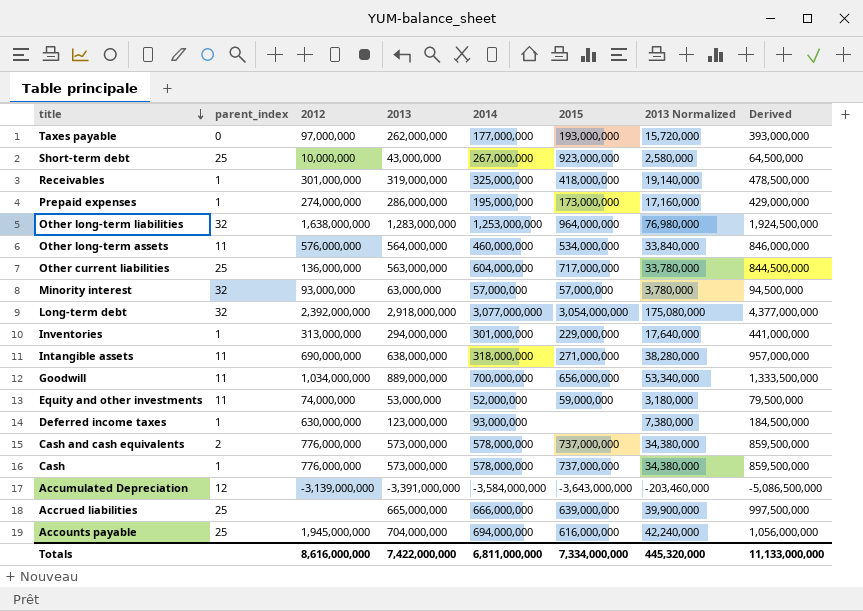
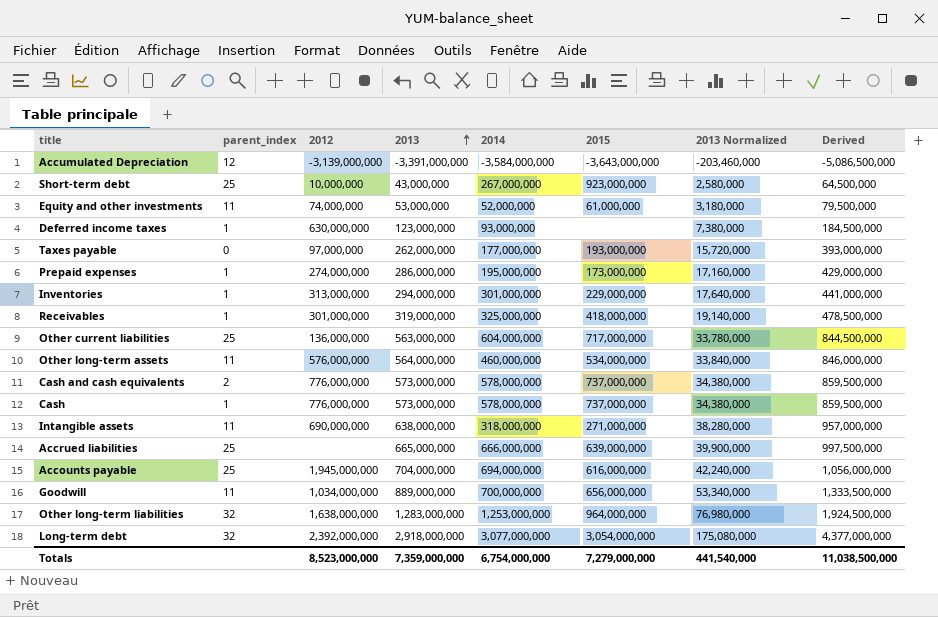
row order: title descending -> 2013 ascending
row Minority interest: 32 | 93,000,000 | 63,000,000 | 57,000,000 | 57,000,000 | 3,780,000 | 94,500,000 -> none
Equity and other investments | 2015: 59,000,000 -> 61,000,000
Totals | 2012: 8,616,000,000 -> 8,523,000,000
Totals | 2013: 7,422,000,000 -> 7,359,000,000
Totals | 2014: 6,811,000,000 -> 6,754,000,000
Totals | 2015: 7,334,000,000 -> 7,279,000,000
Totals | 2013 Normalized: 445,320,000 -> 441,540,000
Totals | Derived: 11,133,000,000 -> 11,038,500,000

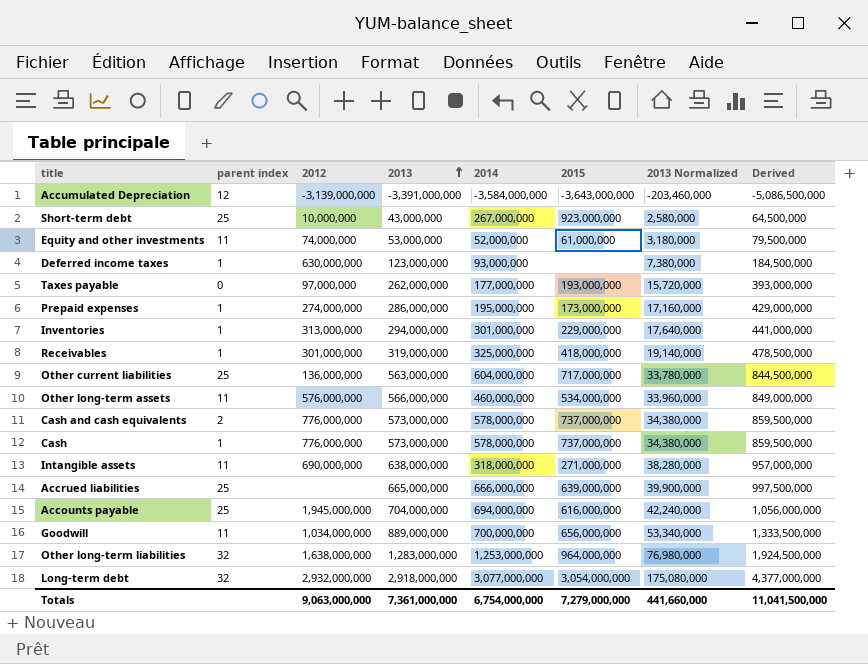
column name: parent_index -> parent index
Other long-term assets | 2013: 564,000,000 -> 566,000,000
Other long-term assets | 2013 Normalized: 33,840,000 -> 33,960,000
Other long-term assets | Derived: 846,000,000 -> 849,000,000
Long-term debt | 2012: 2,392,000,000 -> 2,932,000,000
Totals | 2012: 8,523,000,000 -> 9,063,000,000
Totals | 2013: 7,359,000,000 -> 7,361,000,000
Totals | 2013 Normalized: 441,540,000 -> 441,660,000
Totals | Derived: 11,038,500,000 -> 11,041,500,000

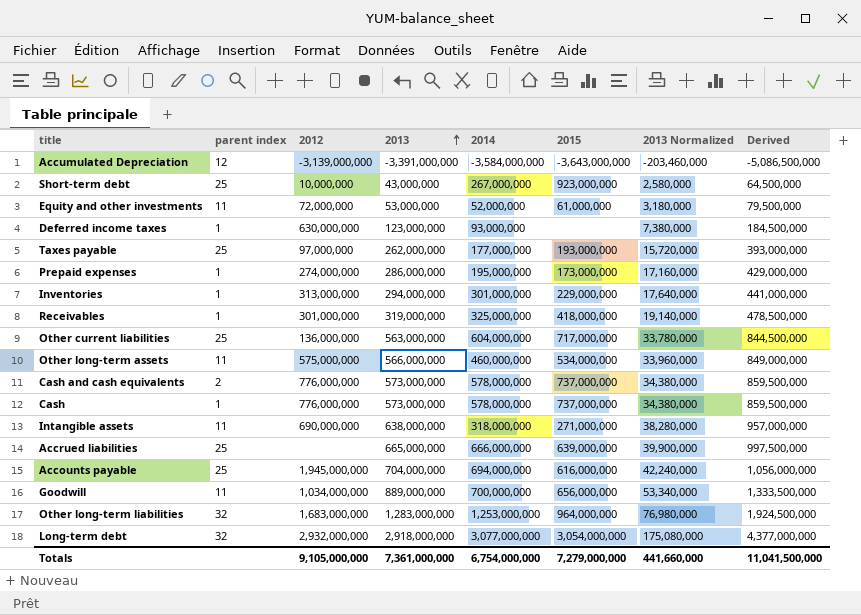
Equity and other investments | 2012: 74,000,000 -> 72,000,000
Taxes payable | parent index: 0 -> 25
Other long-term assets | 2012: 576,000,000 -> 575,000,000
Other long-term liabilities | 2012: 1,638,000,000 -> 1,683,000,000
Totals | 2012: 9,063,000,000 -> 9,105,000,000

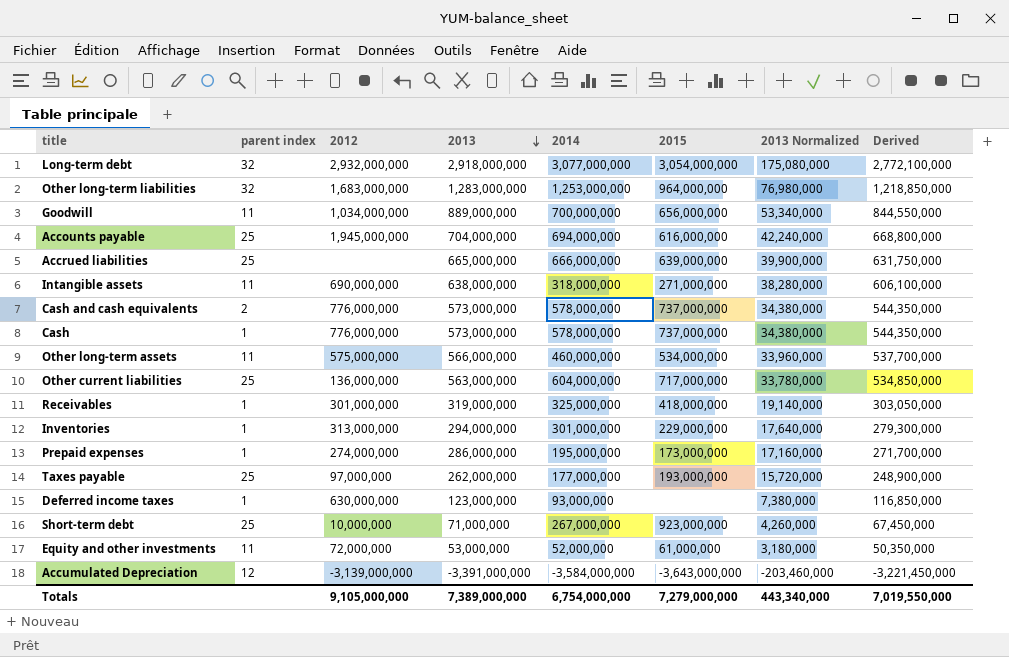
row order: 2013 ascending -> 2013 descending
column Derived | formula: [2013] * 1.5 -> [2013] * 0.95
Short-term debt | 2013: 43,000,000 -> 71,000,000
Short-term debt | 2013 Normalized: 2,580,000 -> 4,260,000
Totals | 2013: 7,361,000,000 -> 7,389,000,000
Totals | 2013 Normalized: 441,660,000 -> 443,340,000
Totals | Derived: 11,041,500,000 -> 7,019,550,000

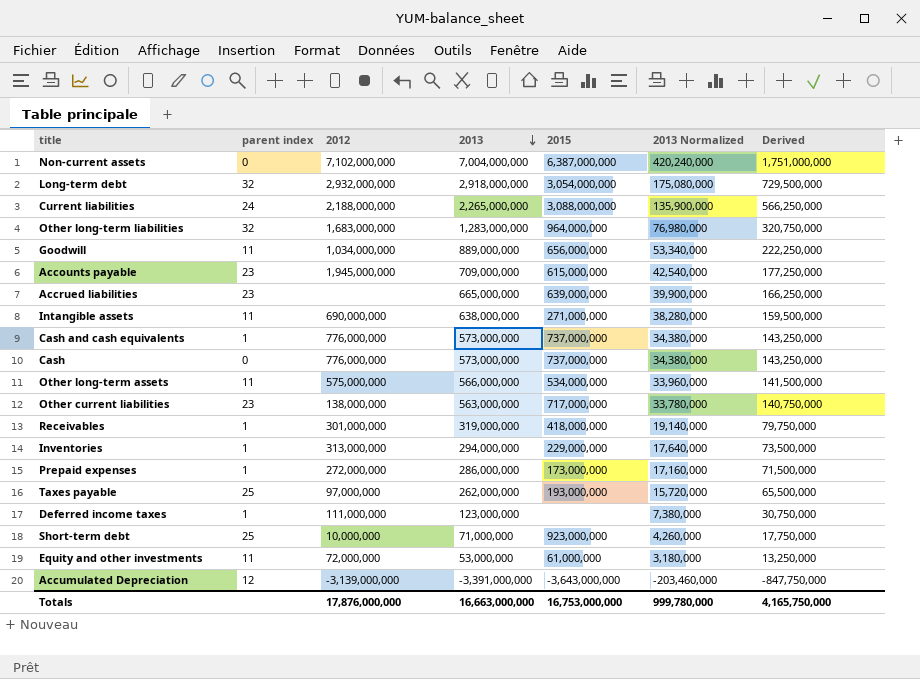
column 2014 | position: 5 -> none
column Derived | formula: [2013] * 0.95 -> [2013] * 0.25
row Non-current assets: none -> 0 | 7,102,000,000 | 7,004,000,000 | 6,387,000,000 | 420,240,000 | 1,751,000,000
row Current liabilities: none -> 24 | 2,188,000,000 | 2,265,000,000 | 3,088,000,000 | 135,900,000 | 566,250,000
Accounts payable | parent index: 25 -> 23
Accounts payable | 2013: 704,000,000 -> 709,000,000
Accounts payable | 2015: 616,000,000 -> 615,000,000
Accounts payable | 2013 Normalized: 42,240,000 -> 42,540,000
Accrued liabilities | parent index: 25 -> 23
Cash and cash equivalents | parent index: 2 -> 1
Cash | parent index: 1 -> 0
Other current liabilities | parent index: 25 -> 23
Other current liabilities | 2012: 136,000,000 -> 138,000,000
Prepaid expenses | 2012: 274,000,000 -> 272,000,000
Deferred income taxes | 2012: 630,000,000 -> 111,000,000
Totals | 2012: 9,105,000,000 -> 17,876,000,000
Totals | 2013: 7,389,000,000 -> 16,663,000,000
Totals | 2015: 7,279,000,000 -> 16,753,000,000
Totals | 2013 Normalized: 443,340,000 -> 999,780,000
Totals | Derived: 7,019,550,000 -> 4,165,750,000

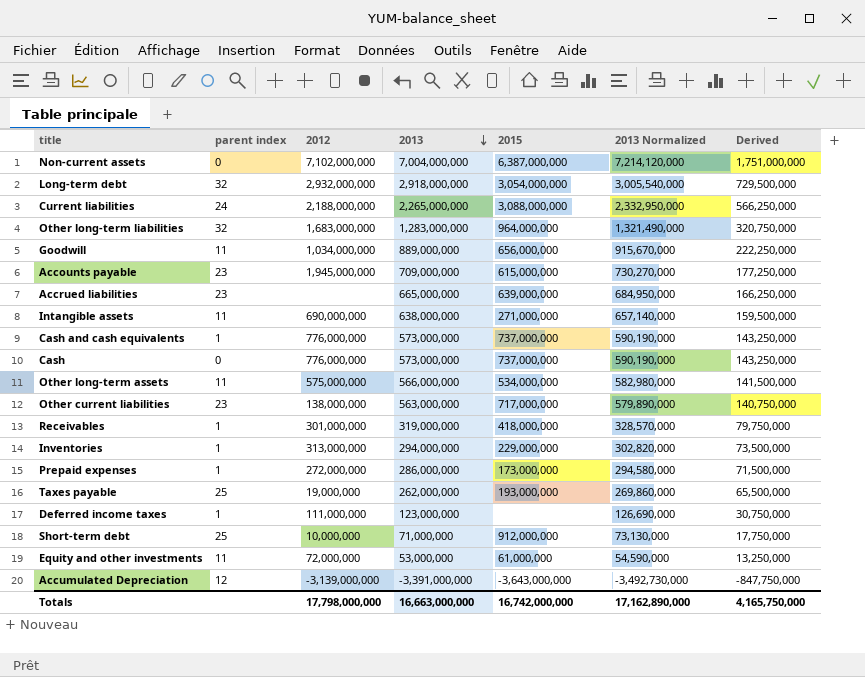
column 2013 Normalized | formula: [2013] * 0.06 -> [2013] * 1.03
Taxes payable | 2012: 97,000,000 -> 19,000,000
Short-term debt | 2015: 923,000,000 -> 912,000,000
Totals | 2012: 17,876,000,000 -> 17,798,000,000
Totals | 2015: 16,753,000,000 -> 16,742,000,000
Totals | 2013 Normalized: 999,780,000 -> 17,162,890,000

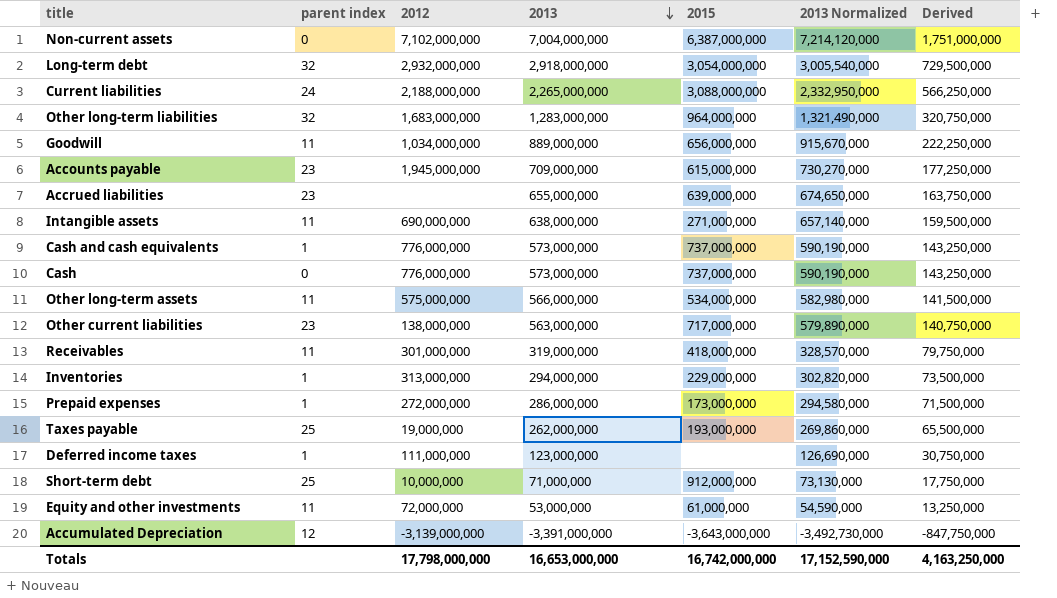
Accrued liabilities | 2013: 665,000,000 -> 655,000,000
Accrued liabilities | 2013 Normalized: 684,950,000 -> 674,650,000
Accrued liabilities | Derived: 166,250,000 -> 163,750,000
Receivables | parent index: 1 -> 11
Totals | 2013: 16,663,000,000 -> 16,653,000,000
Totals | 2013 Normalized: 17,162,890,000 -> 17,152,590,000
Totals | Derived: 4,165,750,000 -> 4,163,250,000

